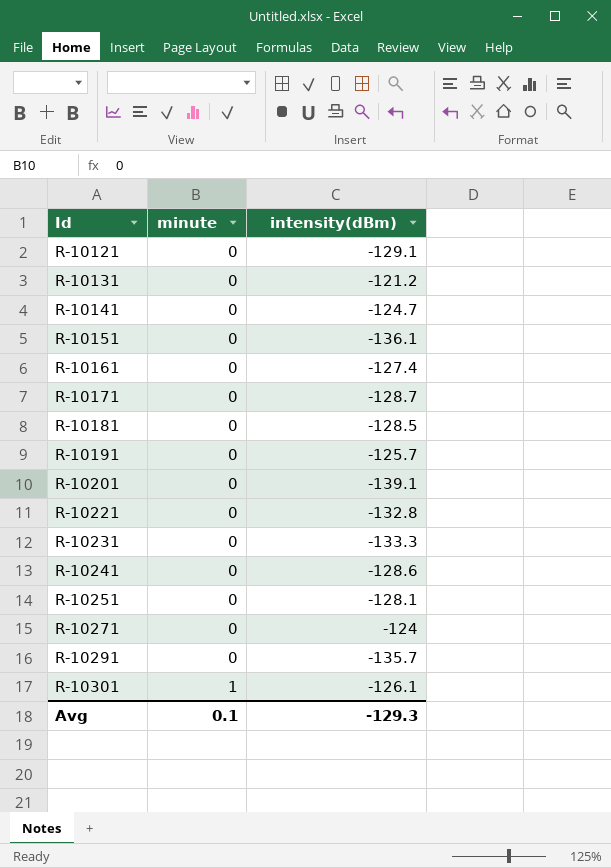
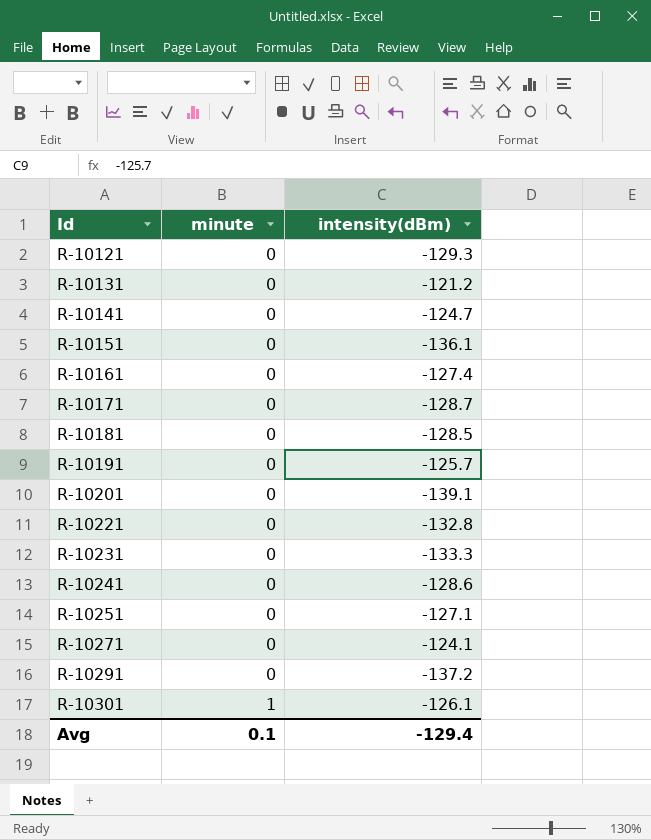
R-10121 | intensity(dBm): -129.1 -> -129.3
R-10251 | intensity(dBm): -128.1 -> -127.1
R-10271 | intensity(dBm): -124 -> -124.1
R-10291 | intensity(dBm): -135.7 -> -137.2
Avg | intensity(dBm): -129.3 -> -129.4

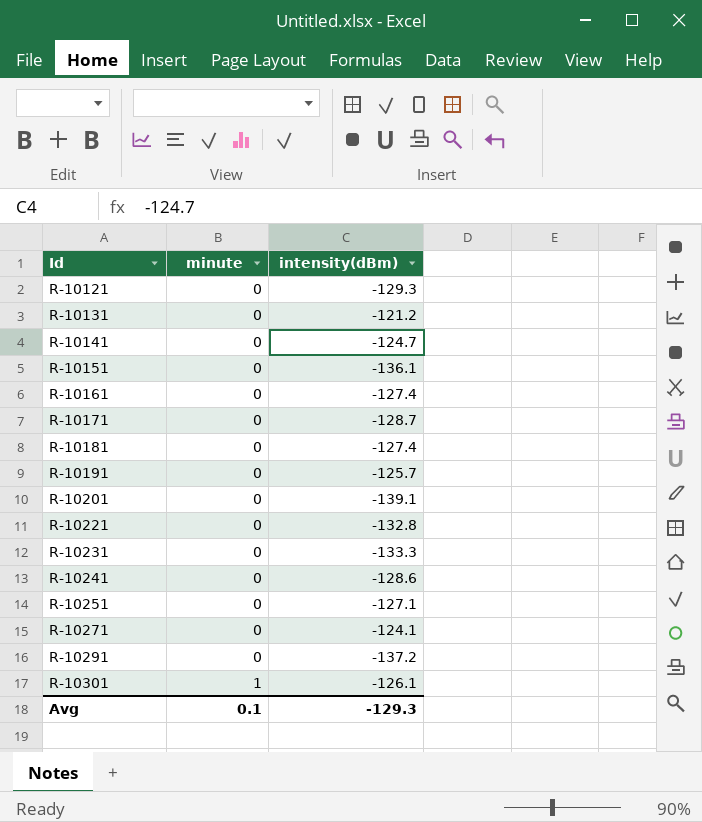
R-10181 | intensity(dBm): -128.5 -> -127.4
Avg | intensity(dBm): -129.4 -> -129.3

